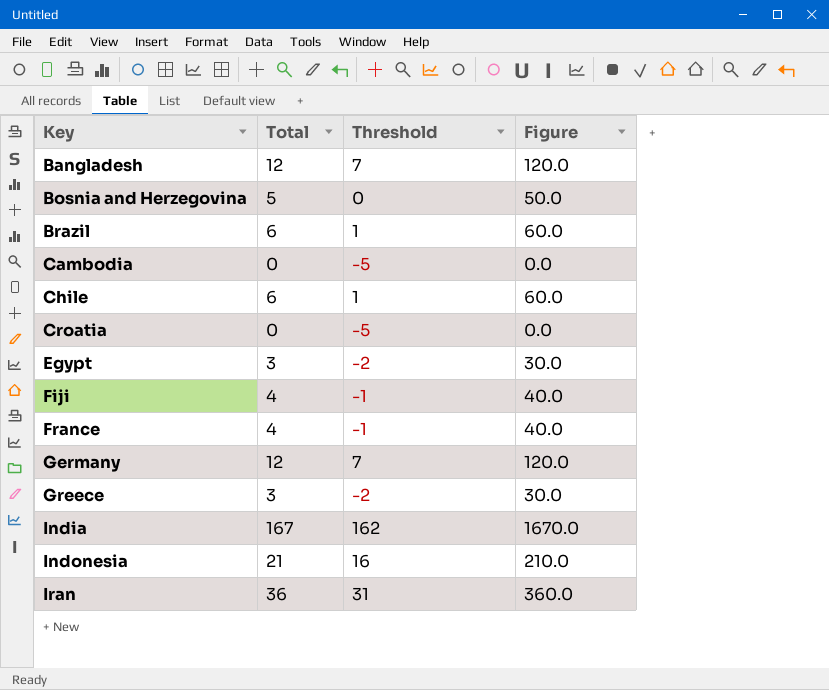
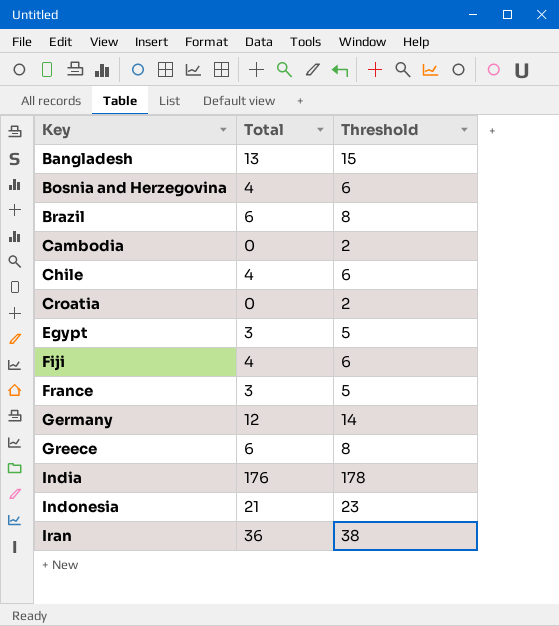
column Figure | formula: [Total] * 10 -> none
column Threshold | formula: [Total] - 5 -> [Total] + 2
Bangladesh | Total: 12 -> 13
Bosnia and Herzegovina | Total: 5 -> 4
Chile | Total: 6 -> 4
France | Total: 4 -> 3
Greece | Total: 3 -> 6
India | Total: 167 -> 176

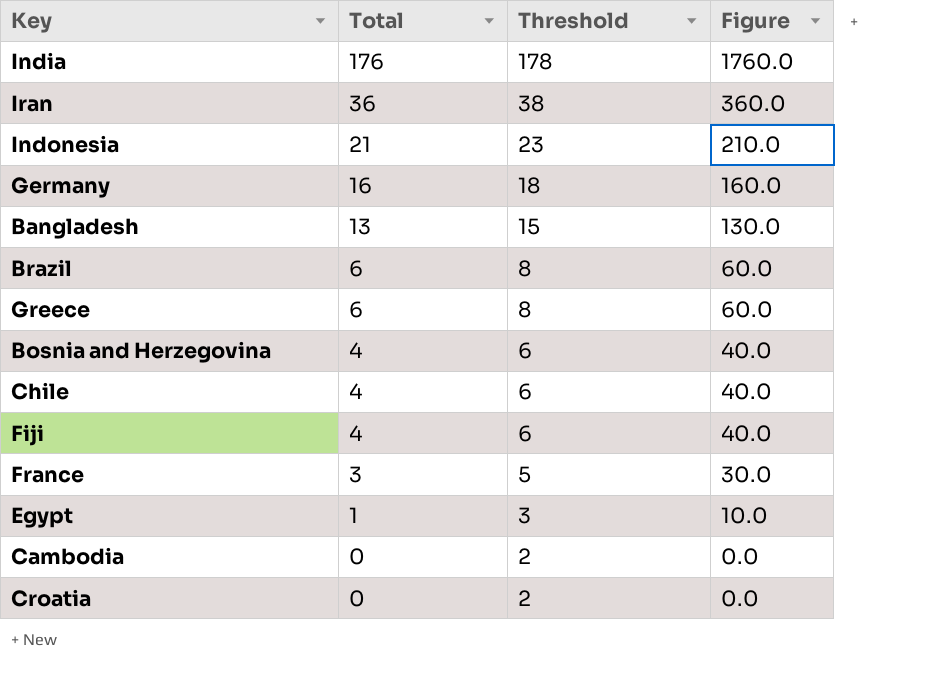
row order: Key ascending -> Total descending
column Figure | formula: none -> [Total] * 10
Germany | Total: 12 -> 16
Germany | Threshold: 14 -> 18
Egypt | Total: 3 -> 1
Egypt | Threshold: 5 -> 3

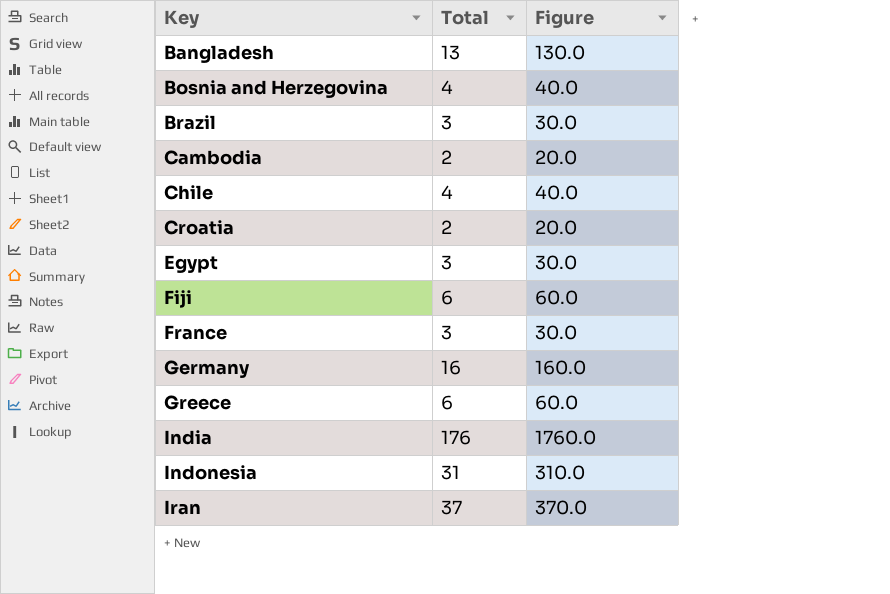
row order: Total descending -> Key ascending
column Threshold | formula: [Total] + 2 -> none
Brazil | Total: 6 -> 3
Brazil | Figure: 60.0 -> 30.0
Cambodia | Total: 0 -> 2
Cambodia | Figure: 0.0 -> 20.0
Croatia | Total: 0 -> 2
Croatia | Figure: 0.0 -> 20.0
Egypt | Total: 1 -> 3
Egypt | Figure: 10.0 -> 30.0
Fiji | Total: 4 -> 6
Fiji | Figure: 40.0 -> 60.0
Indonesia | Total: 21 -> 31
Indonesia | Figure: 210.0 -> 310.0
Iran | Total: 36 -> 37
Iran | Figure: 360.0 -> 370.0

